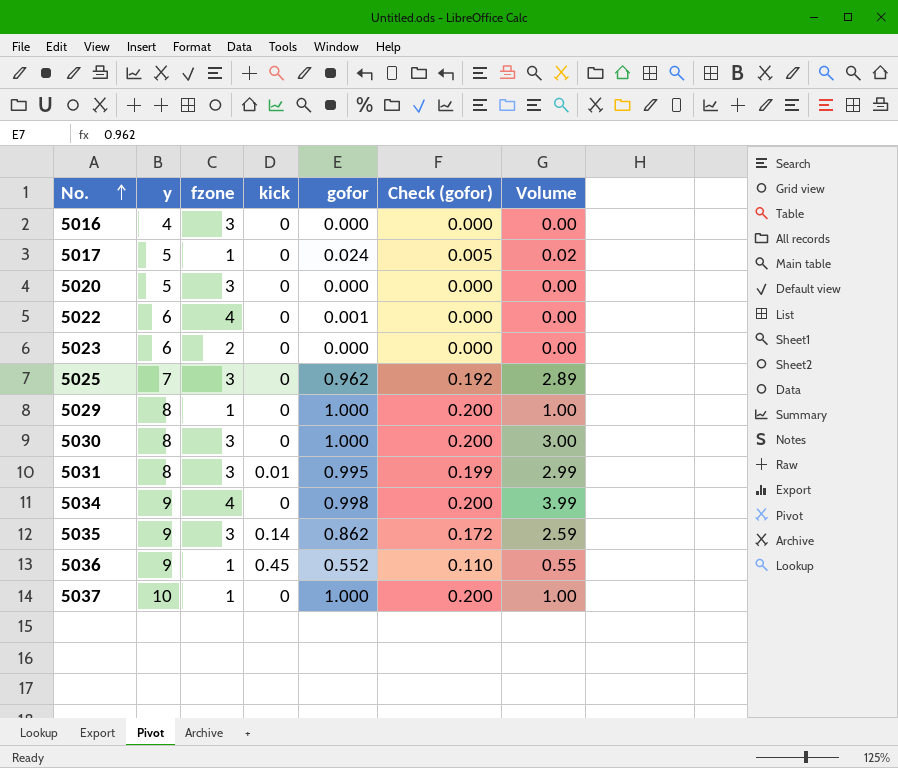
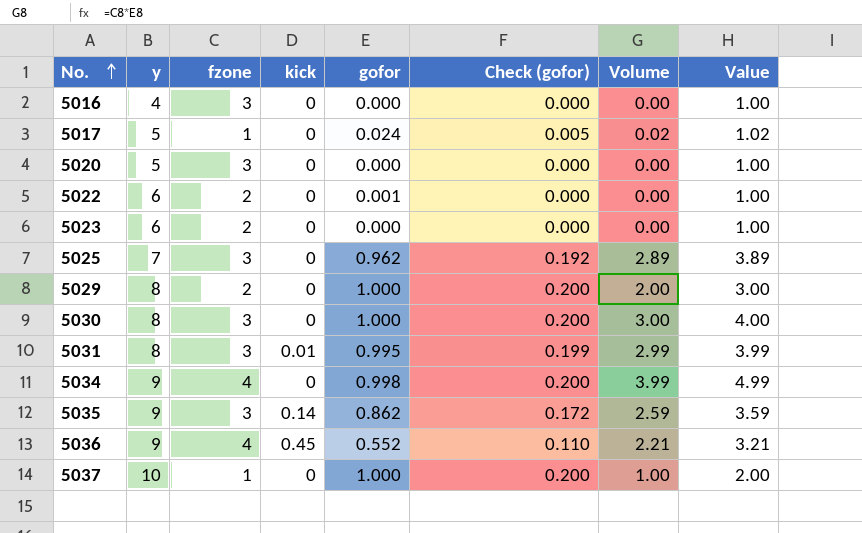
column Value | formula: none -> [Volume] + 1
5022 | fzone: 4 -> 2
5029 | fzone: 1 -> 2
5029 | Volume: 1.00 -> 2.00
5036 | fzone: 1 -> 4
5036 | Volume: 0.55 -> 2.21

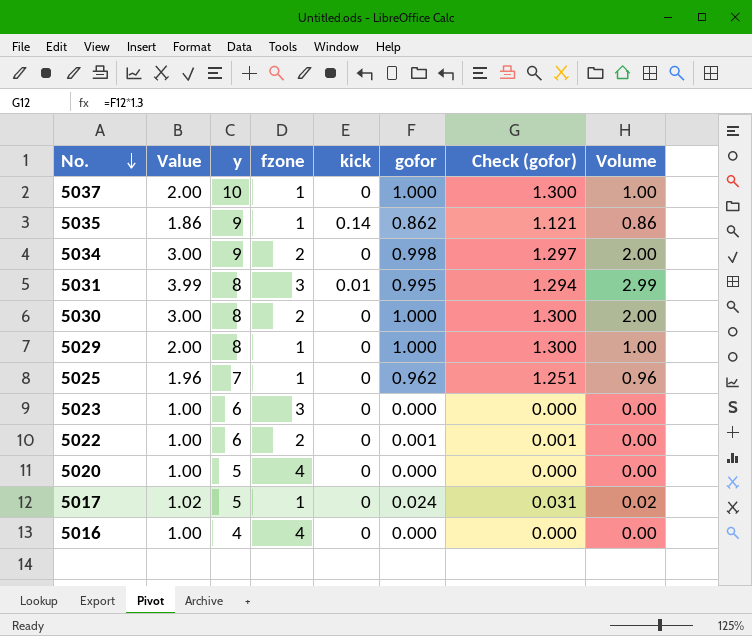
row order: No. ascending -> No. descending
column Value | position: 8 -> 2
column Check (gofor) | formula: [gofor] * 0.2 -> [gofor] * 1.3
row 5036: 9 | 4 | 0.45 | 0.552 | 0.110 | 2.21 | 3.21 -> none
5035 | Value: 3.59 -> 1.86
5035 | fzone: 3 -> 1
5035 | Volume: 2.59 -> 0.86
5034 | Value: 4.99 -> 3.00
5034 | fzone: 4 -> 2
5034 | Volume: 3.99 -> 2.00
5030 | Value: 4.00 -> 3.00
5030 | fzone: 3 -> 2
5030 | Volume: 3.00 -> 2.00
5029 | Value: 3.00 -> 2.00
5029 | fzone: 2 -> 1
5029 | Volume: 2.00 -> 1.00
5025 | Value: 3.89 -> 1.96
5025 | fzone: 3 -> 1
5025 | Volume: 2.89 -> 0.96
5023 | fzone: 2 -> 3
5020 | fzone: 3 -> 4
5016 | fzone: 3 -> 4

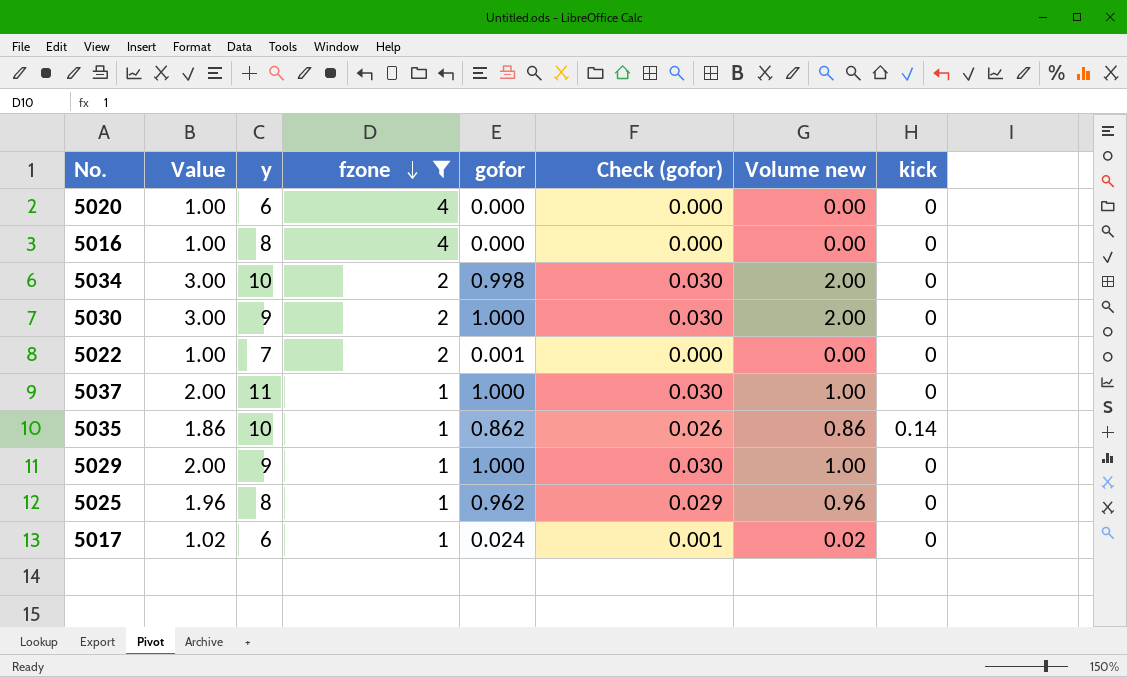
filter: none -> fzone != 3
row order: No. descending -> fzone descending
column Check (gofor) | formula: [gofor] * 1.3 -> [gofor] * 0.03
column name: Volume -> Volume new
column kick | position: 5 -> 8
5020 | y: 5 -> 6
5016 | y: 4 -> 8
5034 | y: 9 -> 10
5030 | y: 8 -> 9
5022 | y: 6 -> 7
5037 | y: 10 -> 11
5035 | y: 9 -> 10
5029 | y: 8 -> 9
5025 | y: 7 -> 8
5017 | y: 5 -> 6

